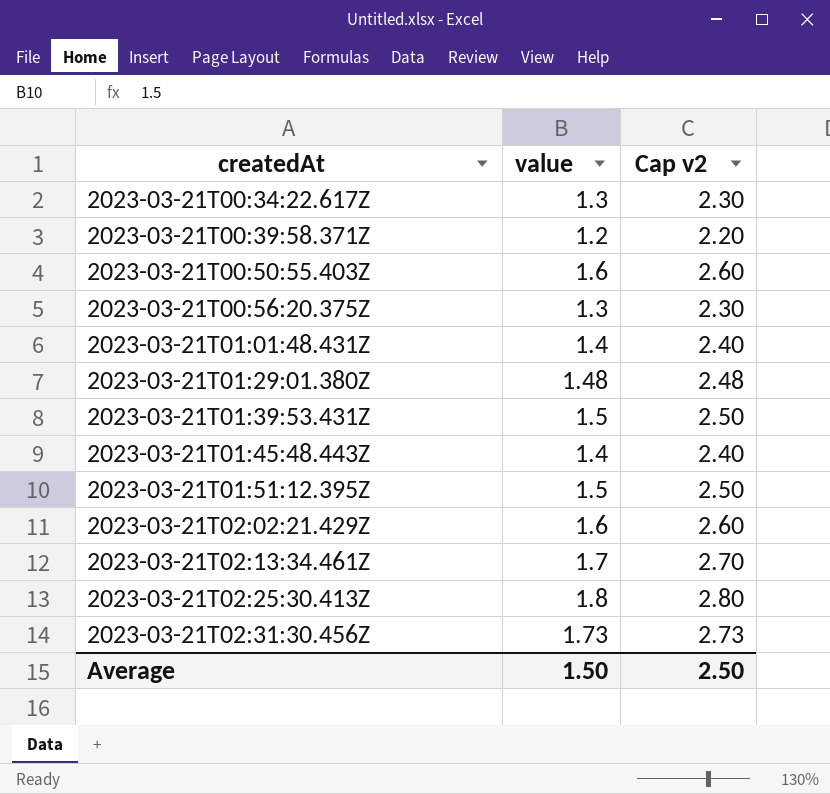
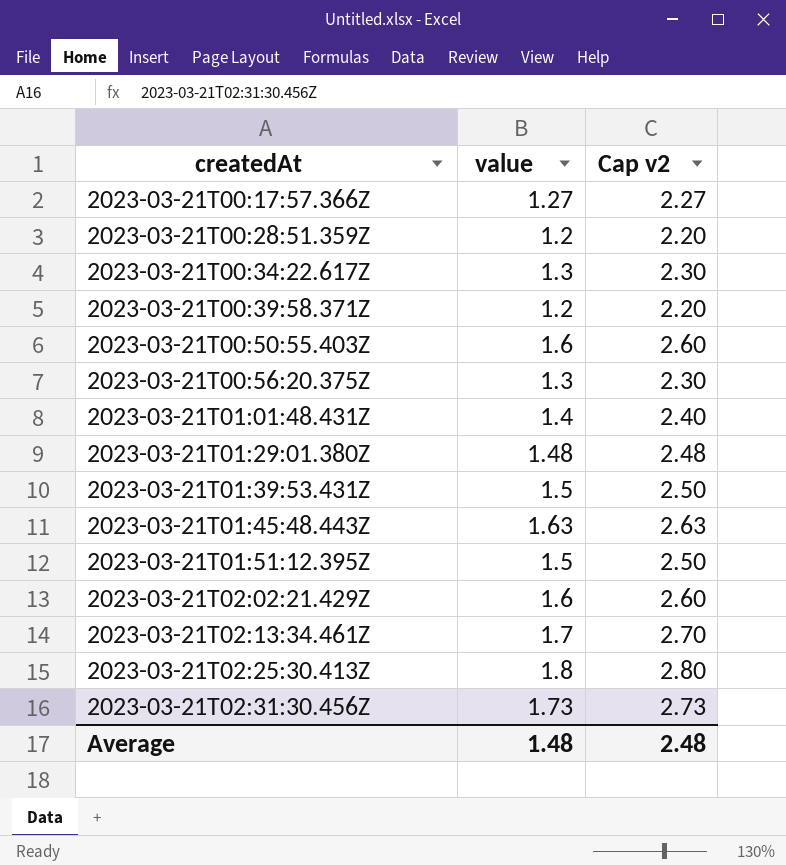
row 2023-03-21T00:17:57.366Z: none -> 1.27 | 2.27
row 2023-03-21T00:28:51.359Z: none -> 1.2 | 2.20
2023-03-21T01:45:48.443Z | value: 1.4 -> 1.63
2023-03-21T01:45:48.443Z | Cap v2: 2.40 -> 2.63
Average | value: 1.50 -> 1.48
Average | Cap v2: 2.50 -> 2.48

